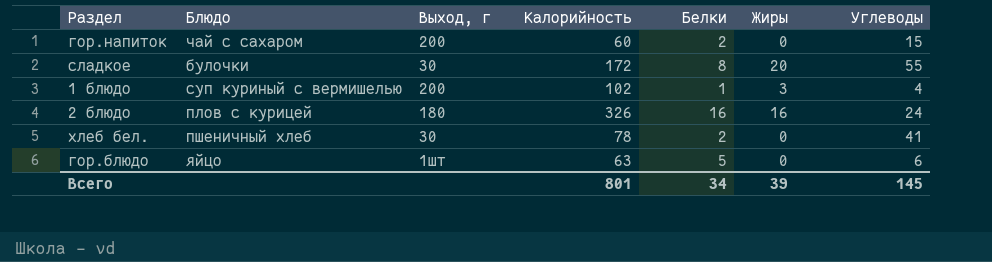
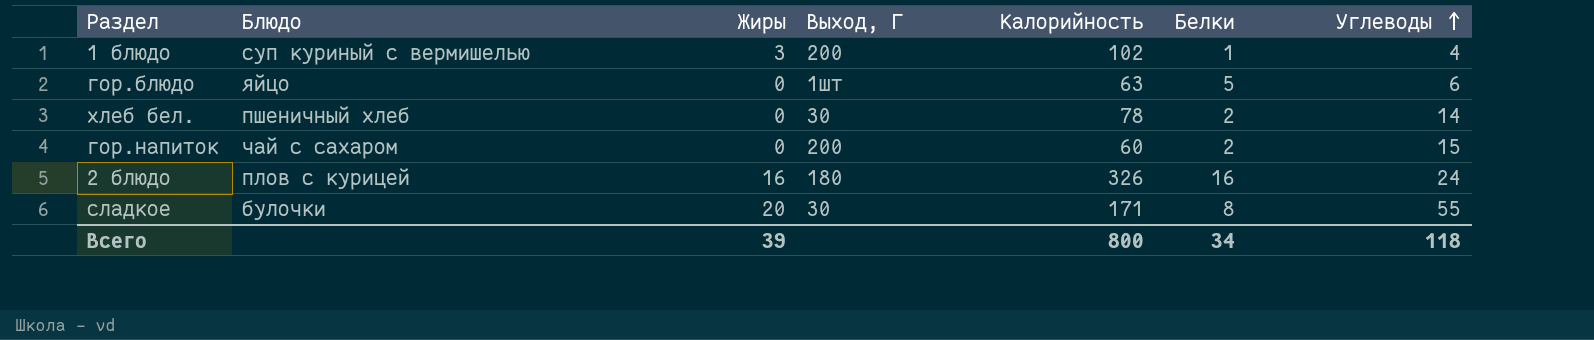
row order: none -> Углеводы ascending
column Жиры | position: 6 -> 3
column name: Выход, г -> Выход, Г
хлеб бел. | Углеводы: 41 -> 14
сладкое | Калорийность: 172 -> 171
Всего | Калорийность: 801 -> 800
Всего | Углеводы: 145 -> 118

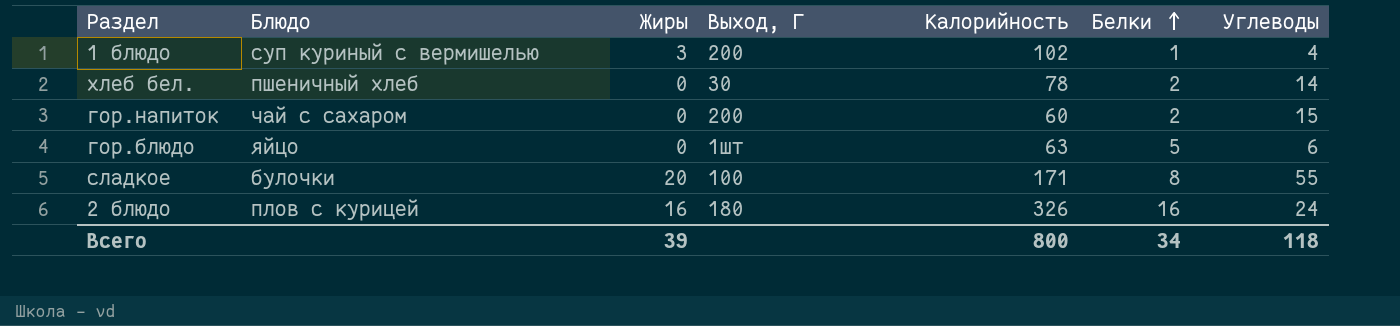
row order: Углеводы ascending -> Белки ascending
сладкое | Выход, Г: 30 -> 100

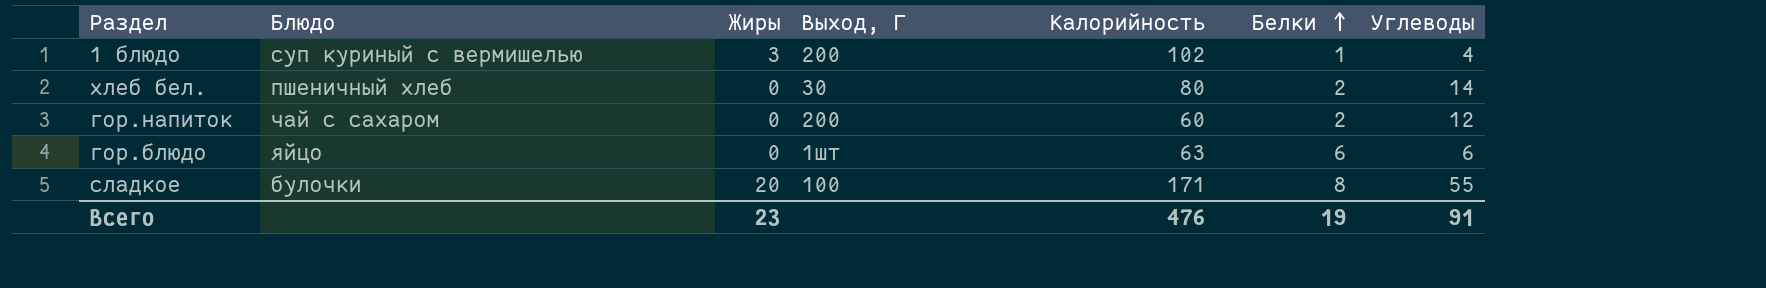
row 2 блюдо: плов с курицей | 16 | 180 | 326 | 16 | 24 -> none
хлеб бел. | Калорийность: 78 -> 80
гор.напиток | Углеводы: 15 -> 12
гор.блюдо | Белки: 5 -> 6
Всего | Жиры: 39 -> 23
Всего | Калорийность: 800 -> 476
Всего | Белки: 34 -> 19
Всего | Углеводы: 118 -> 91

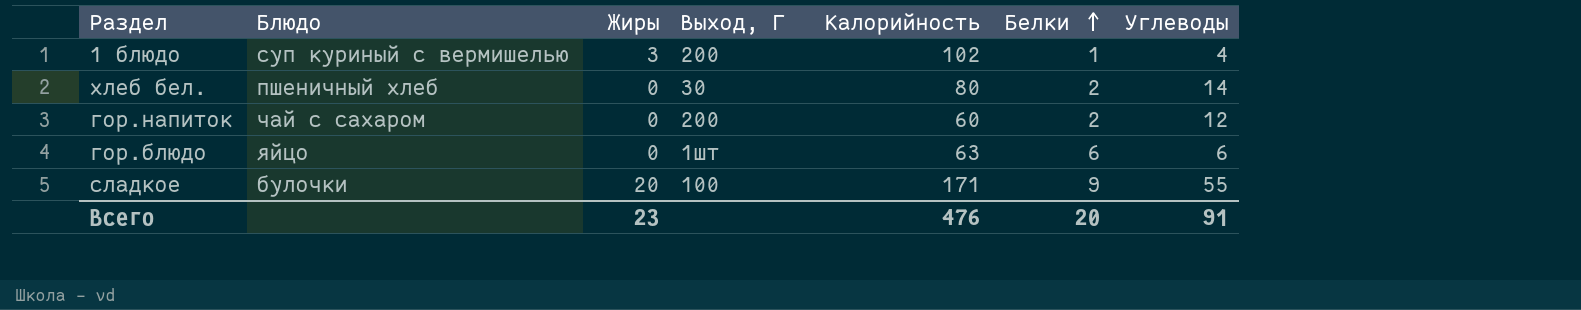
сладкое | Белки: 8 -> 9
Всего | Белки: 19 -> 20

